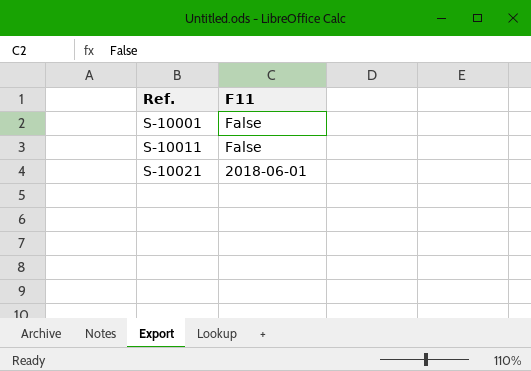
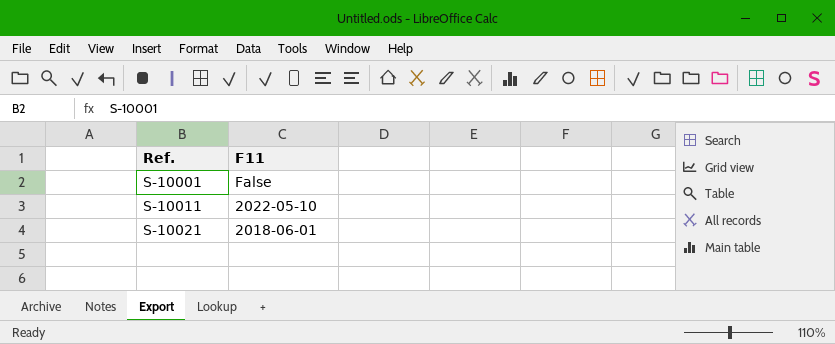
S-10011 | F11: False -> 2022-05-10

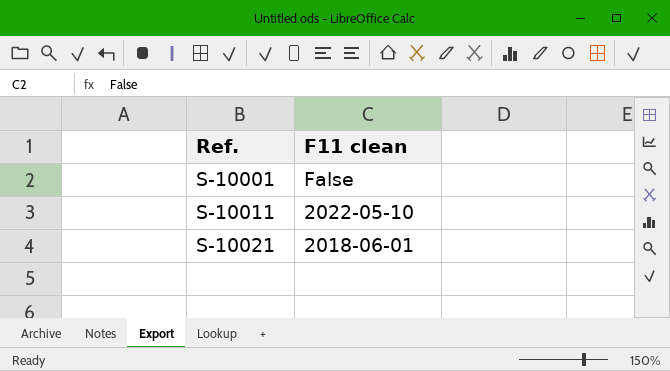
column name: F11 -> F11 clean

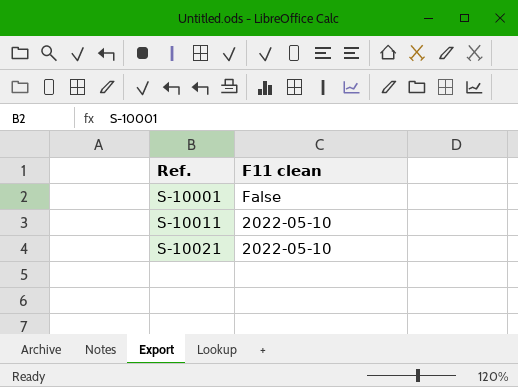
S-10021 | F11 clean: 2018-06-01 -> 2022-05-10

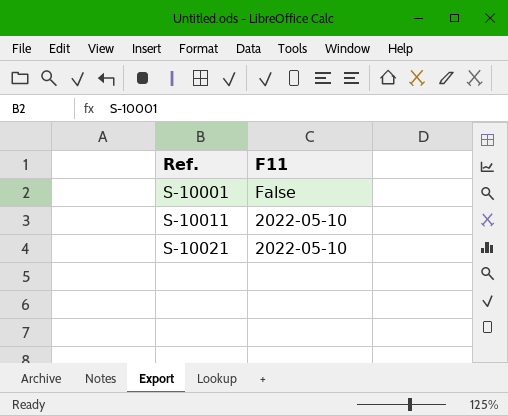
column name: F11 clean -> F11

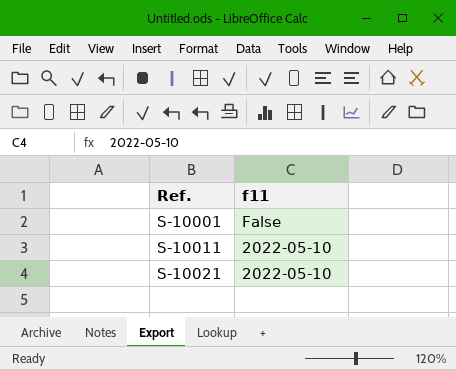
column name: F11 -> f11

